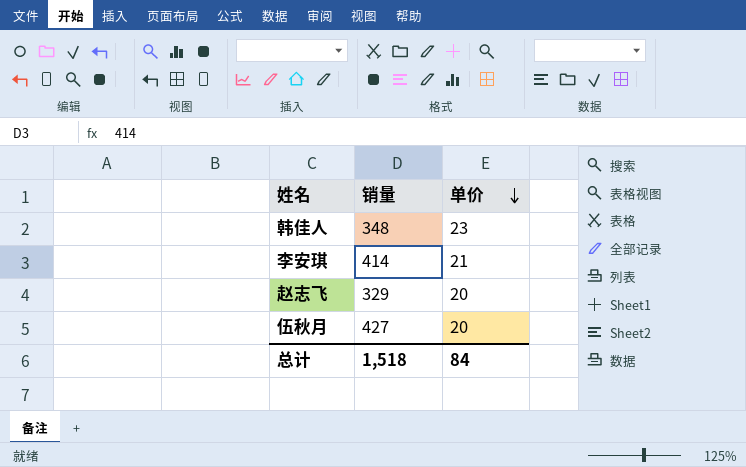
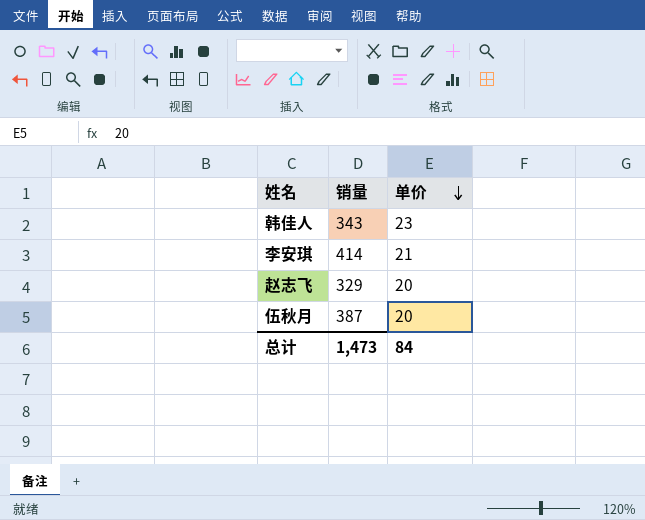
韩佳人 | 销量: 348 -> 343
伍秋月 | 销量: 427 -> 387
总计 | 销量: 1,518 -> 1,473

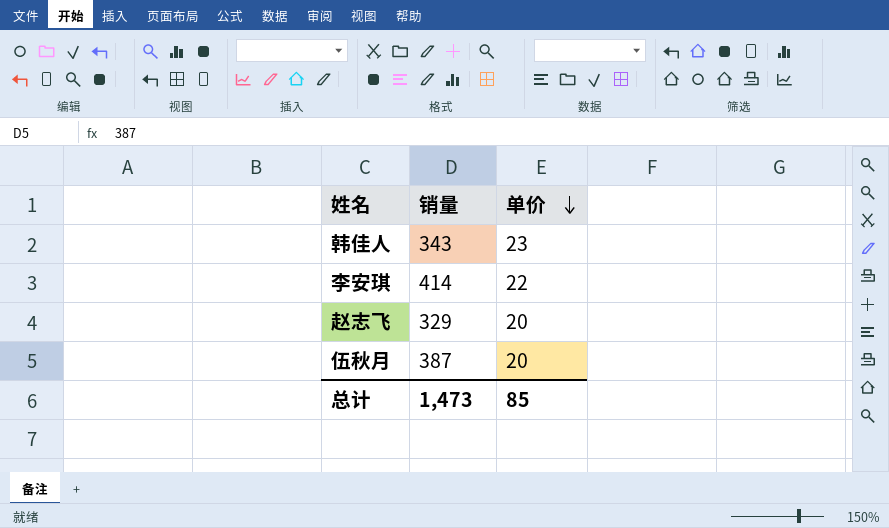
李安琪 | 单价: 21 -> 22
总计 | 单价: 84 -> 85

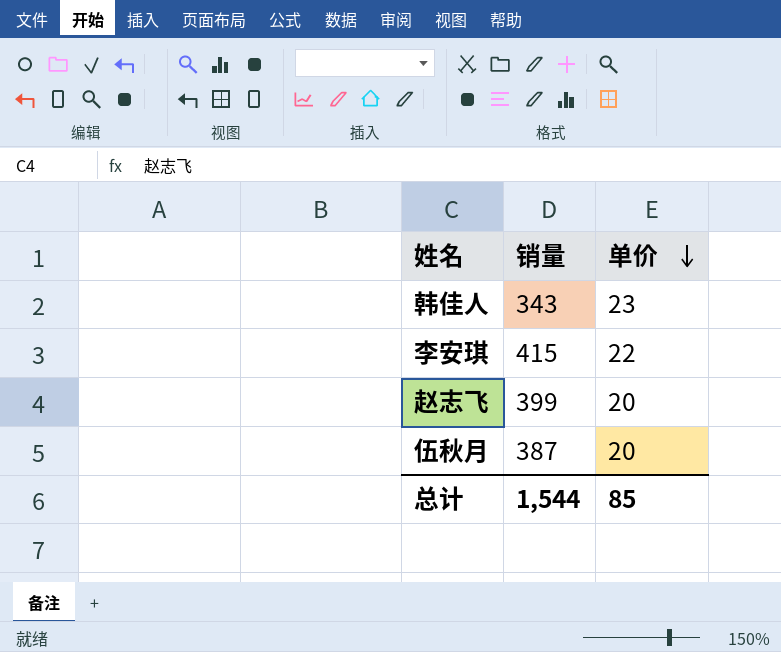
李安琪 | 销量: 414 -> 415
赵志飞 | 销量: 329 -> 399
总计 | 销量: 1,473 -> 1,544

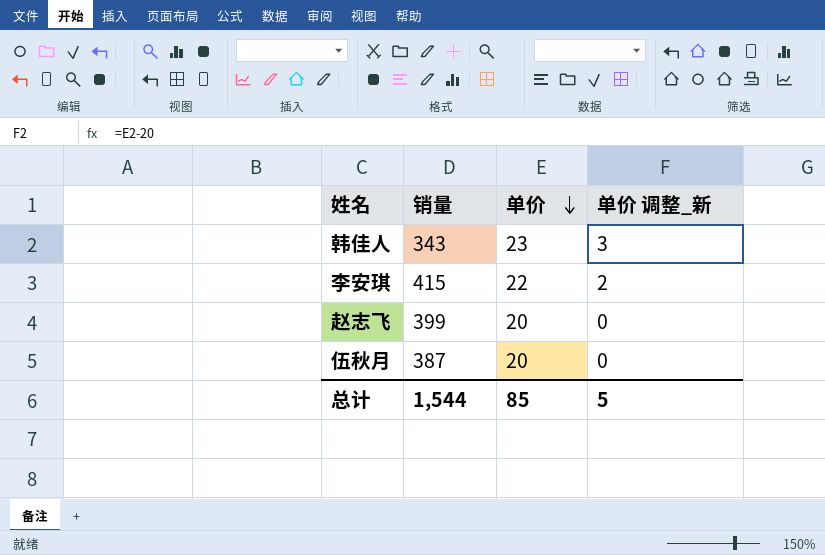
column 单价 调整_新 | formula: none -> [单价] - 20

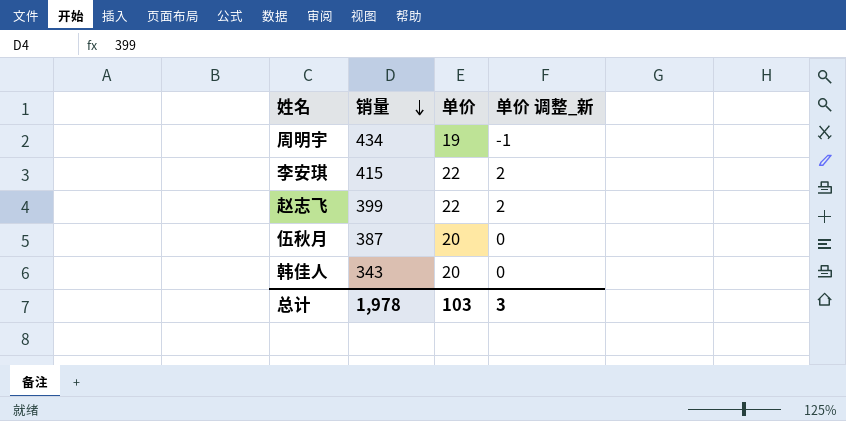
row order: 单价 descending -> 销量 descending
row 周明宇: none -> 434 | 19 | -1
赵志飞 | 单价: 20 -> 22
赵志飞 | 单价 调整_新: 0 -> 2
韩佳人 | 单价: 23 -> 20
韩佳人 | 单价 调整_新: 3 -> 0
总计 | 销量: 1,544 -> 1,978
总计 | 单价: 85 -> 103
总计 | 单价 调整_新: 5 -> 3

